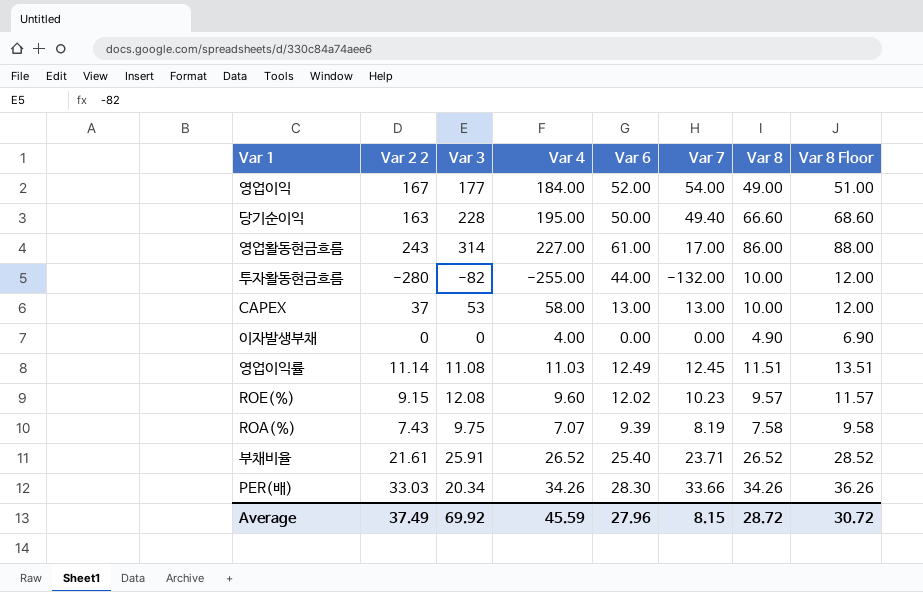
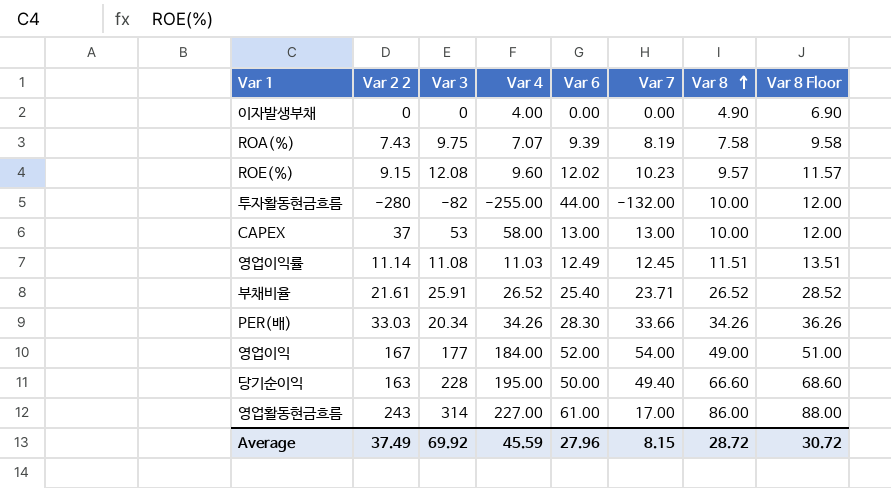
row order: none -> Var 8 ascending

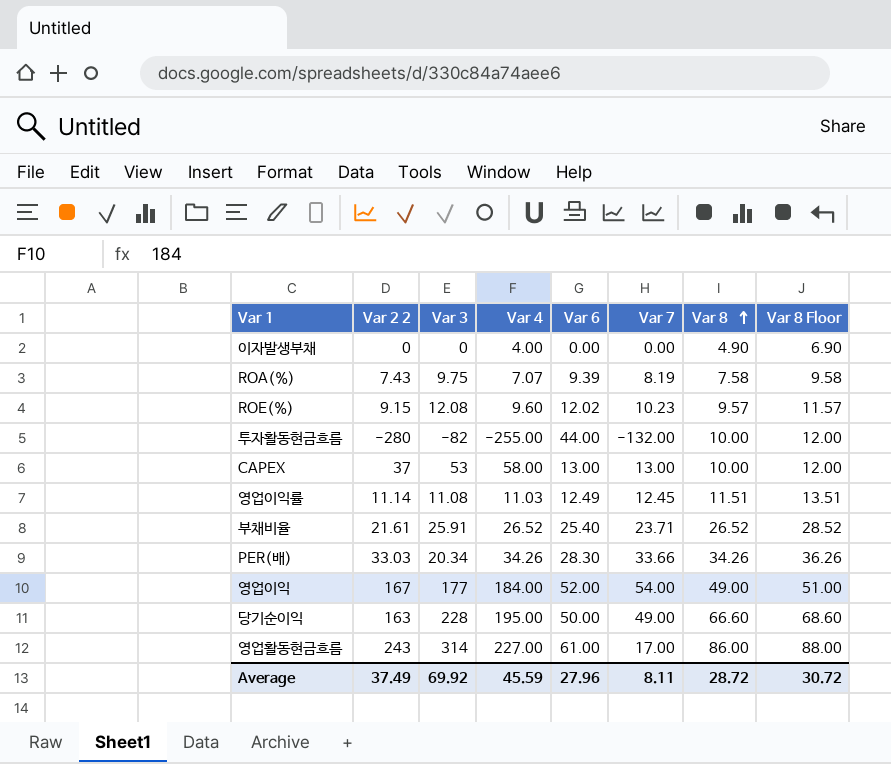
당기순이익 | Var 7: 49.40 -> 49.00
Average | Var 7: 8.15 -> 8.11

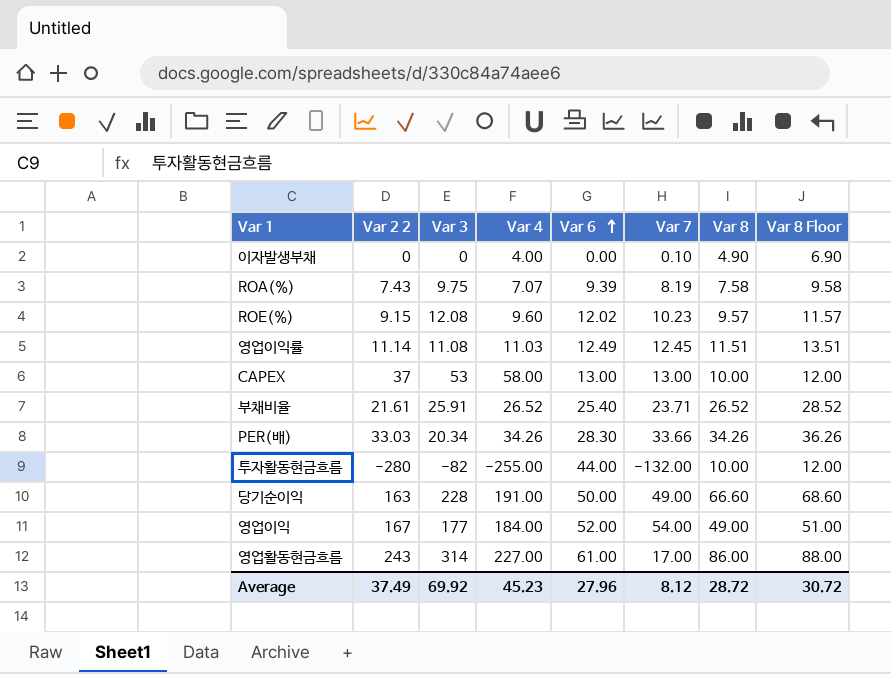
row order: Var 8 ascending -> Var 6 ascending
이자발생부채 | Var 7: 0.00 -> 0.10
당기순이익 | Var 4: 195.00 -> 191.00
Average | Var 4: 45.59 -> 45.23
Average | Var 7: 8.11 -> 8.12

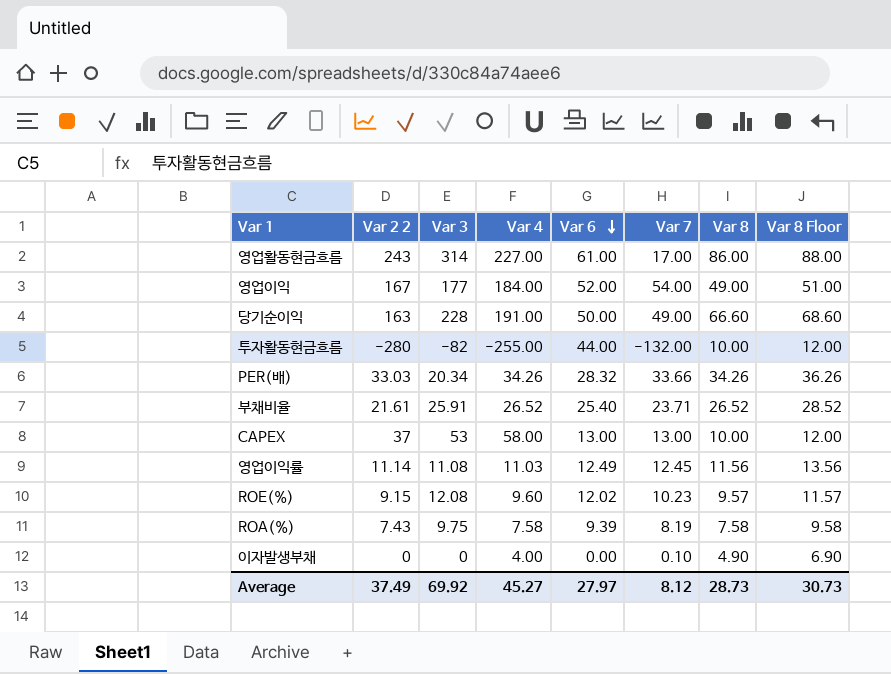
row order: Var 6 ascending -> Var 6 descending
PER(배) | Var 6: 28.30 -> 28.32
영업이익률 | Var 8: 11.51 -> 11.56
영업이익률 | Var 8 Floor: 13.51 -> 13.56
ROA(%) | Var 4: 7.07 -> 7.58
Average | Var 4: 45.23 -> 45.27
Average | Var 6: 27.96 -> 27.97
Average | Var 8: 28.72 -> 28.73
Average | Var 8 Floor: 30.72 -> 30.73

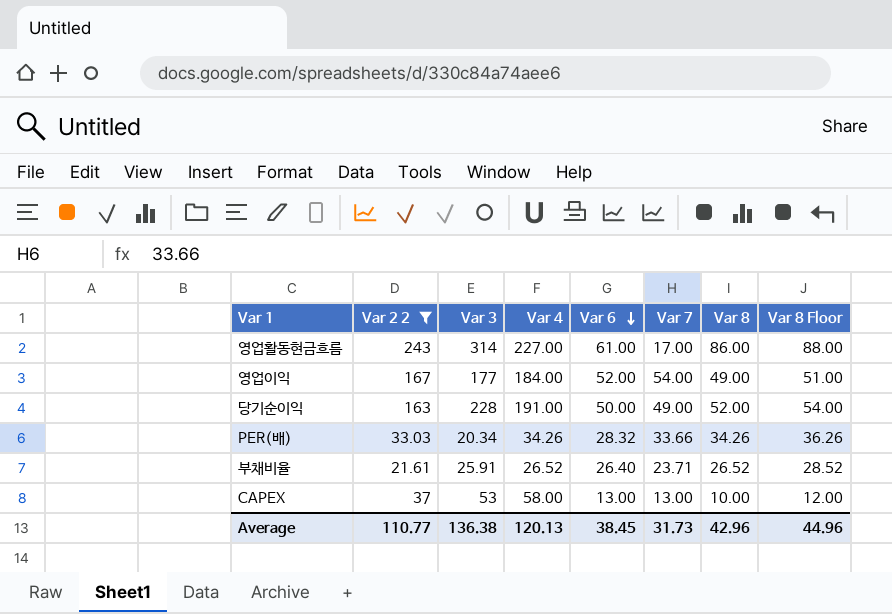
filter: none -> Var 2 2 >= 21.61
당기순이익 | Var 8: 66.60 -> 52.00
당기순이익 | Var 8 Floor: 68.60 -> 54.00
부채비율 | Var 6: 25.40 -> 26.40
Average | Var 2 2: 37.49 -> 110.77
Average | Var 3: 69.92 -> 136.38
Average | Var 4: 45.27 -> 120.13
Average | Var 6: 27.97 -> 38.45
Average | Var 7: 8.12 -> 31.73
Average | Var 8: 28.73 -> 42.96
Average | Var 8 Floor: 30.73 -> 44.96

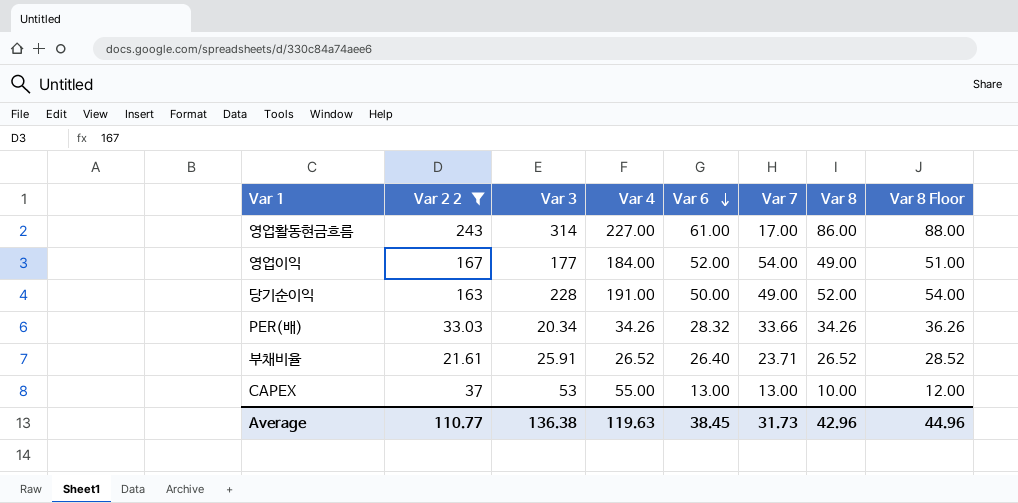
CAPEX | Var 4: 58.00 -> 55.00
Average | Var 4: 120.13 -> 119.63

